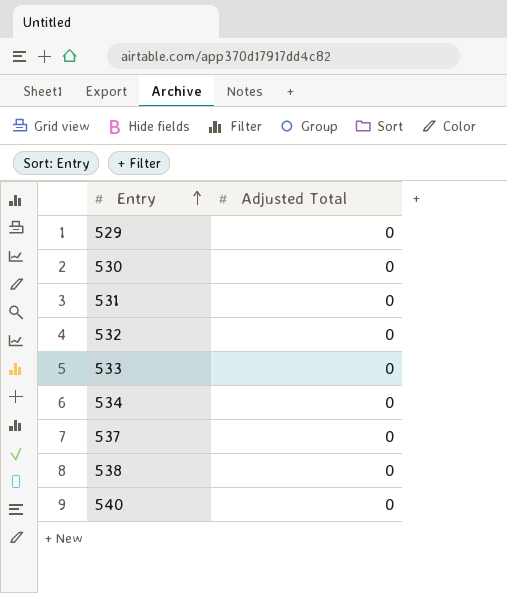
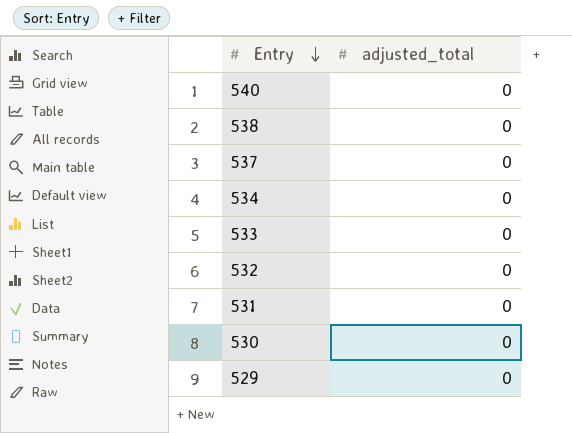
row order: Entry ascending -> Entry descending
column name: Adjusted Total -> adjusted_total

